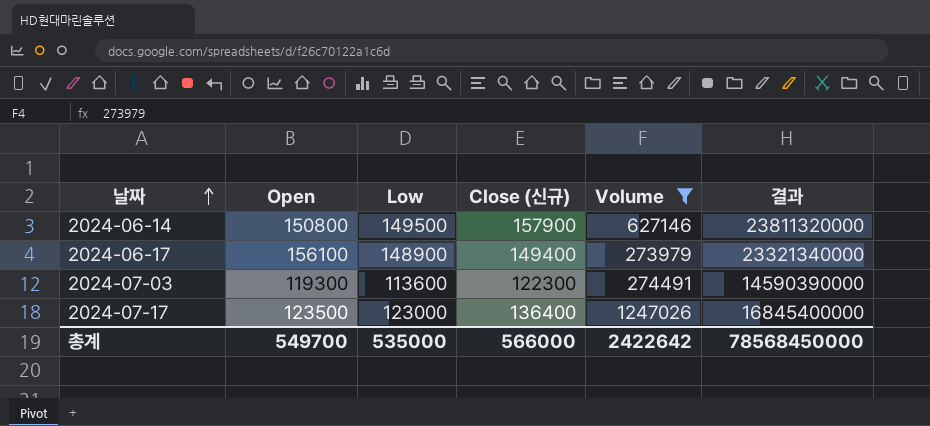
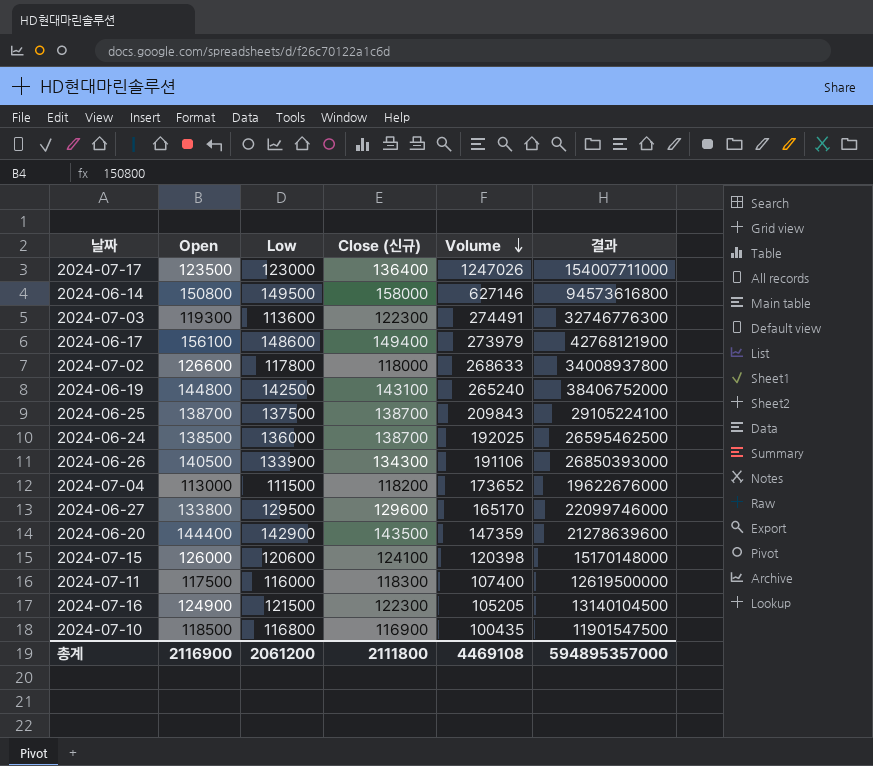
filter: Volume >= 273979 -> none
row order: 날짜 ascending -> Volume descending
column 결과 | formula: [Open] * [Close (신규)] -> [Open] * [Volume]
2024-06-14 | Close (신규): 157900 -> 158000
2024-06-17 | Low: 148900 -> 148600
총계 | Open: 549700 -> 2116900
총계 | Low: 535000 -> 2061200
총계 | Close (신규): 566000 -> 2111800
총계 | Volume: 2422642 -> 4469108
총계 | 결과: 78568450000 -> 594895357000

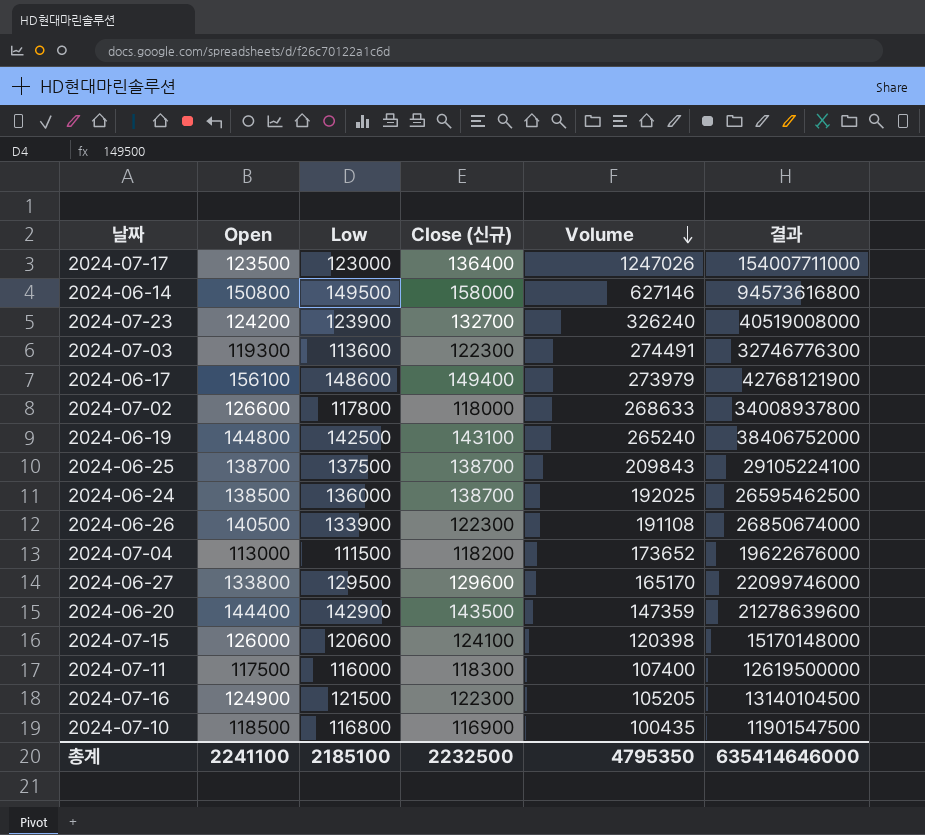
row 2024-07-23: none -> 124200 | 123900 | 132700 | 326240 | 40519008000
2024-06-26 | Close (신규): 134300 -> 122300
2024-06-26 | Volume: 191106 -> 191108
2024-06-26 | 결과: 26850393000 -> 26850674000
총계 | Open: 2116900 -> 2241100
총계 | Low: 2061200 -> 2185100
총계 | Close (신규): 2111800 -> 2232500
총계 | Volume: 4469108 -> 4795350
총계 | 결과: 594895357000 -> 635414646000

